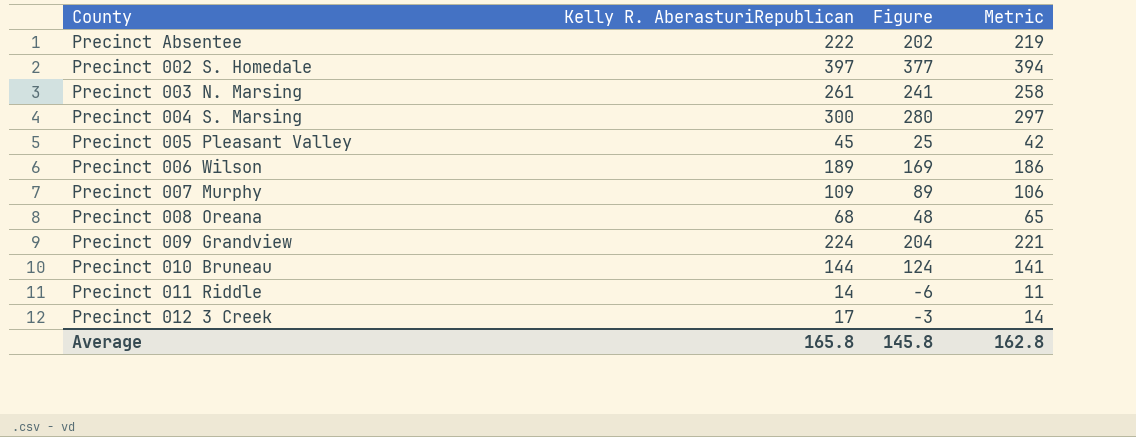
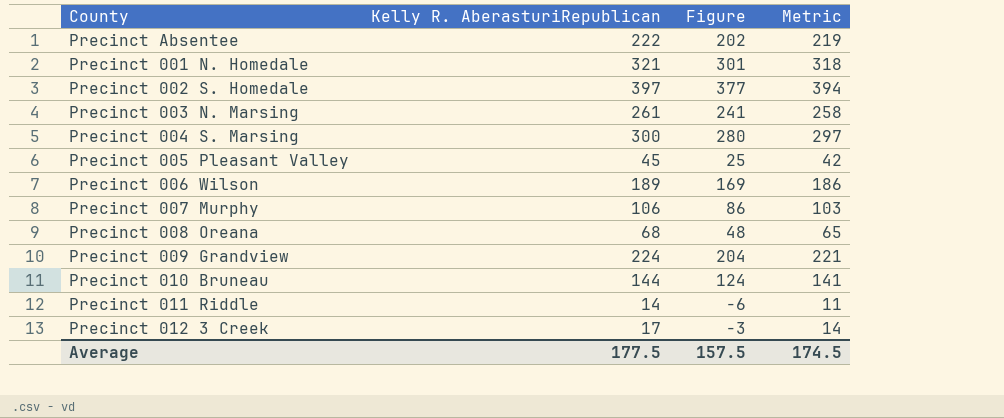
row Precinct 001 N. Homedale: none -> 321 | 301 | 318
Precinct 007 Murphy | Kelly R. AberasturiRepublican: 109 -> 106
Precinct 007 Murphy | Figure: 89 -> 86
Precinct 007 Murphy | Metric: 106 -> 103
Average | Kelly R. AberasturiRepublican: 165.8 -> 177.5
Average | Figure: 145.8 -> 157.5
Average | Metric: 162.8 -> 174.5

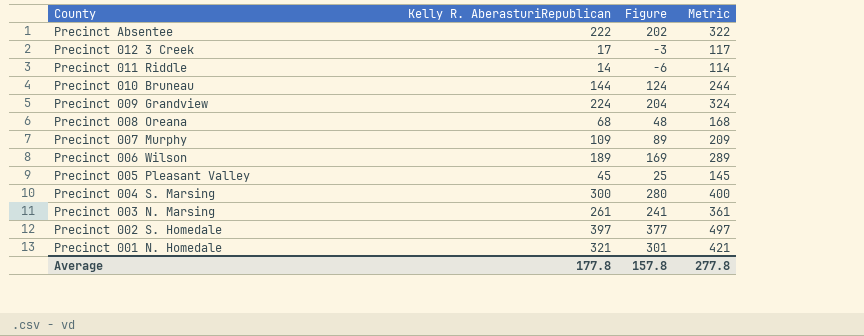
row order: none -> County descending
column Metric | formula: [Kelly R. AberasturiRepublican] - 3 -> [Kelly R. AberasturiRepublican] + 100
Precinct 007 Murphy | Kelly R. AberasturiRepublican: 106 -> 109
Precinct 007 Murphy | Figure: 86 -> 89
Average | Kelly R. AberasturiRepublican: 177.5 -> 177.8
Average | Figure: 157.5 -> 157.8
Average | Metric: 174.5 -> 277.8

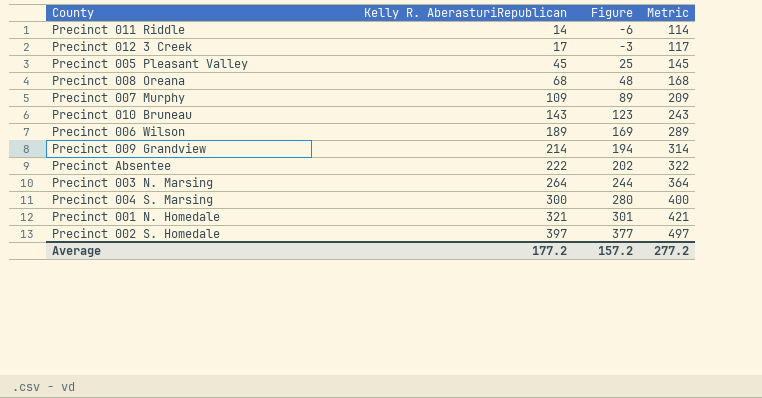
row order: County descending -> Kelly R. AberasturiRepublican ascending
Precinct 010 Bruneau | Kelly R. AberasturiRepublican: 144 -> 143
Precinct 010 Bruneau | Figure: 124 -> 123
Precinct 010 Bruneau | Metric: 244 -> 243
Precinct 009 Grandview | Kelly R. AberasturiRepublican: 224 -> 214
Precinct 009 Grandview | Figure: 204 -> 194
Precinct 009 Grandview | Metric: 324 -> 314
Precinct 003 N. Marsing | Kelly R. AberasturiRepublican: 261 -> 264
Precinct 003 N. Marsing | Figure: 241 -> 244
Precinct 003 N. Marsing | Metric: 361 -> 364
Average | Kelly R. AberasturiRepublican: 177.8 -> 177.2
Average | Figure: 157.8 -> 157.2
Average | Metric: 277.8 -> 277.2

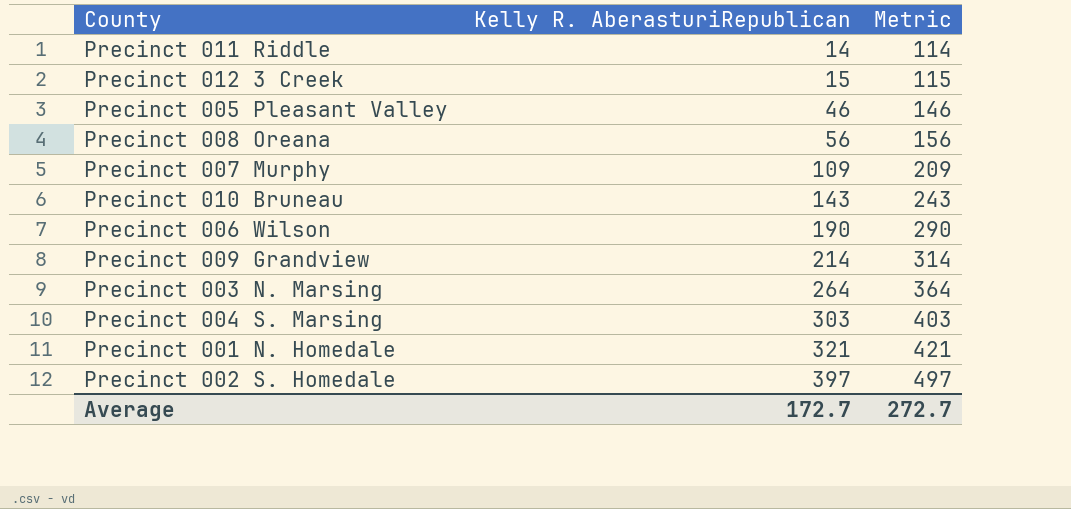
column Figure | formula: [Kelly R. AberasturiRepublican] - 20 -> none
row Precinct Absentee: 222 | 202 | 322 -> none
Precinct 012 3 Creek | Kelly R. AberasturiRepublican: 17 -> 15
Precinct 012 3 Creek | Metric: 117 -> 115
Precinct 005 Pleasant Valley | Kelly R. AberasturiRepublican: 45 -> 46
Precinct 005 Pleasant Valley | Metric: 145 -> 146
Precinct 008 Oreana | Kelly R. AberasturiRepublican: 68 -> 56
Precinct 008 Oreana | Metric: 168 -> 156
Precinct 006 Wilson | Kelly R. AberasturiRepublican: 189 -> 190
Precinct 006 Wilson | Metric: 289 -> 290
Precinct 004 S. Marsing | Kelly R. AberasturiRepublican: 300 -> 303
Precinct 004 S. Marsing | Metric: 400 -> 403
Average | Kelly R. AberasturiRepublican: 177.2 -> 172.7
Average | Metric: 277.2 -> 272.7

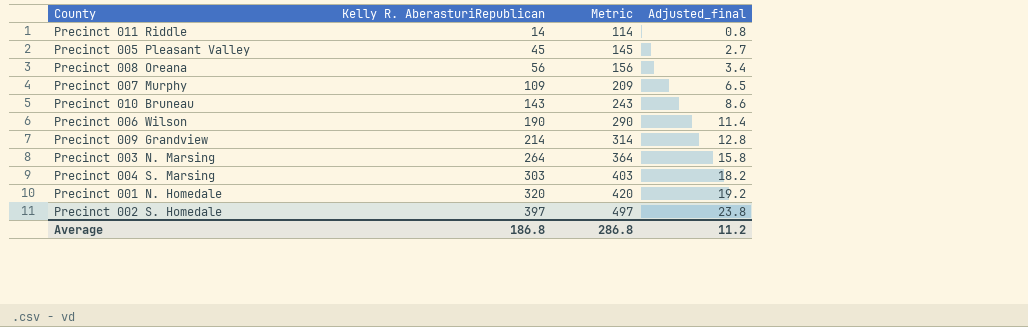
column Adjusted_final | formula: none -> [Kelly R. AberasturiRepublican] * 0.06
row Precinct 012 3 Creek: 15 | 115 -> none
Precinct 005 Pleasant Valley | Kelly R. AberasturiRepublican: 46 -> 45
Precinct 005 Pleasant Valley | Metric: 146 -> 145
Precinct 001 N. Homedale | Kelly R. AberasturiRepublican: 321 -> 320
Precinct 001 N. Homedale | Metric: 421 -> 420
Average | Kelly R. AberasturiRepublican: 172.7 -> 186.8
Average | Metric: 272.7 -> 286.8

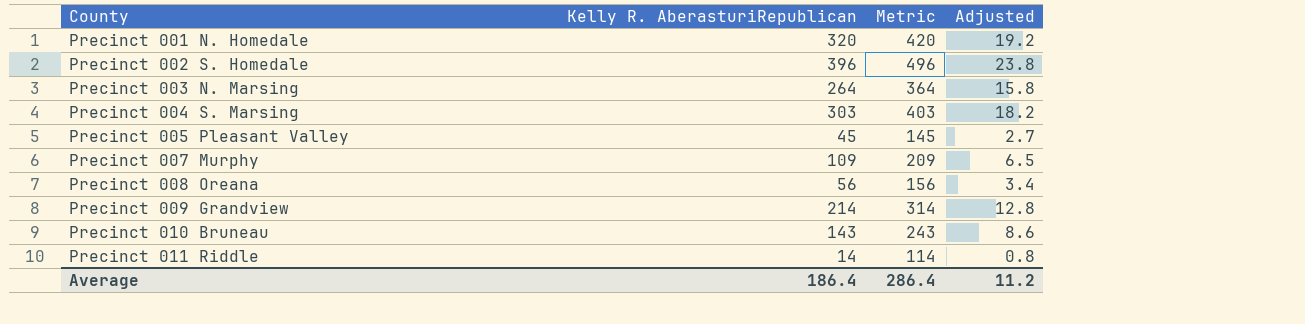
row order: Kelly R. AberasturiRepublican ascending -> County ascending
column name: Adjusted_final -> Adjusted
row Precinct 006 Wilson: 190 | 290 | 11.4 -> none
Precinct 002 S. Homedale | Kelly R. AberasturiRepublican: 397 -> 396
Precinct 002 S. Homedale | Metric: 497 -> 496
Average | Kelly R. AberasturiRepublican: 186.8 -> 186.4
Average | Metric: 286.8 -> 286.4

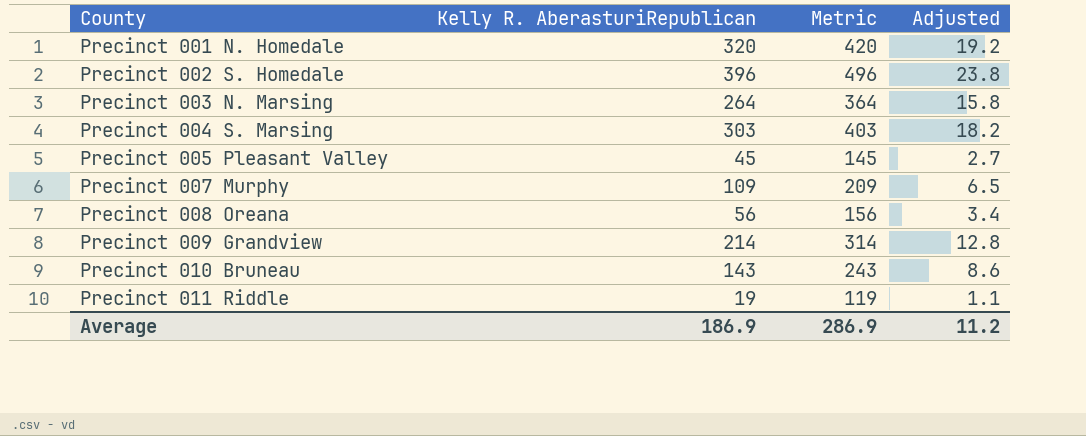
Precinct 011 Riddle | Kelly R. AberasturiRepublican: 14 -> 19
Precinct 011 Riddle | Metric: 114 -> 119
Precinct 011 Riddle | Adjusted: 0.8 -> 1.1
Average | Kelly R. AberasturiRepublican: 186.4 -> 186.9
Average | Metric: 286.4 -> 286.9

